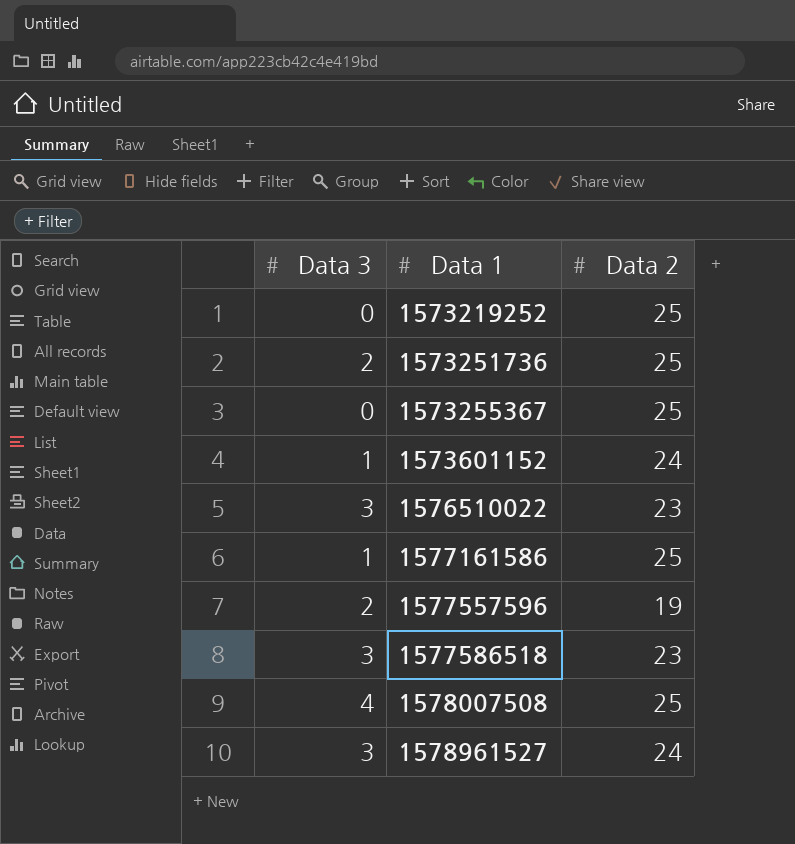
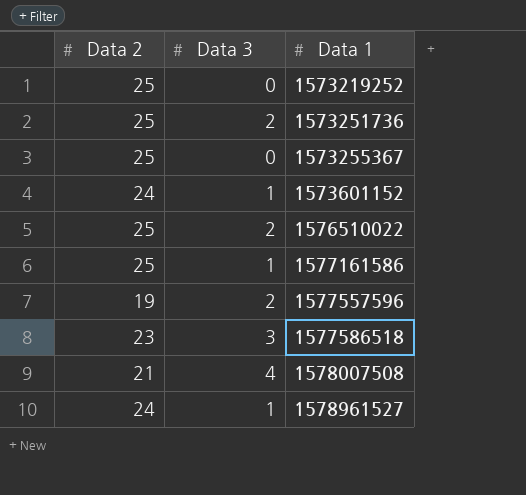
column Data 2 | position: 3 -> 1
1576510022 | Data 2: 23 -> 25
1576510022 | Data 3: 3 -> 2
1578007508 | Data 2: 25 -> 21
1578961527 | Data 3: 3 -> 1

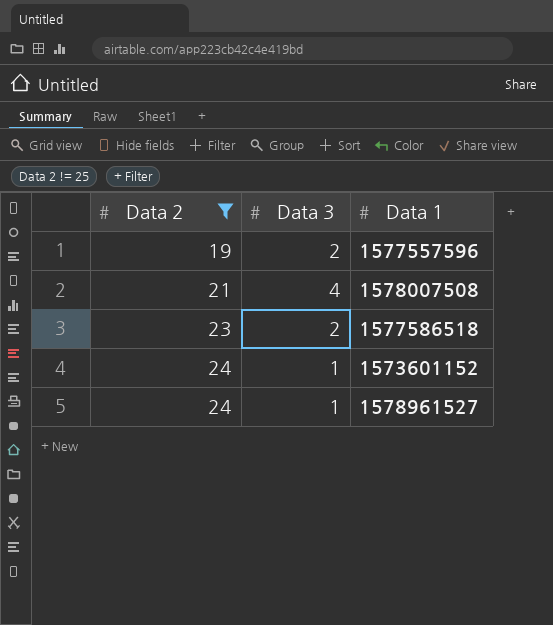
filter: none -> Data 2 != 25
row order: Data 1 ascending -> Data 2 ascending
1577586518 | Data 3: 3 -> 2

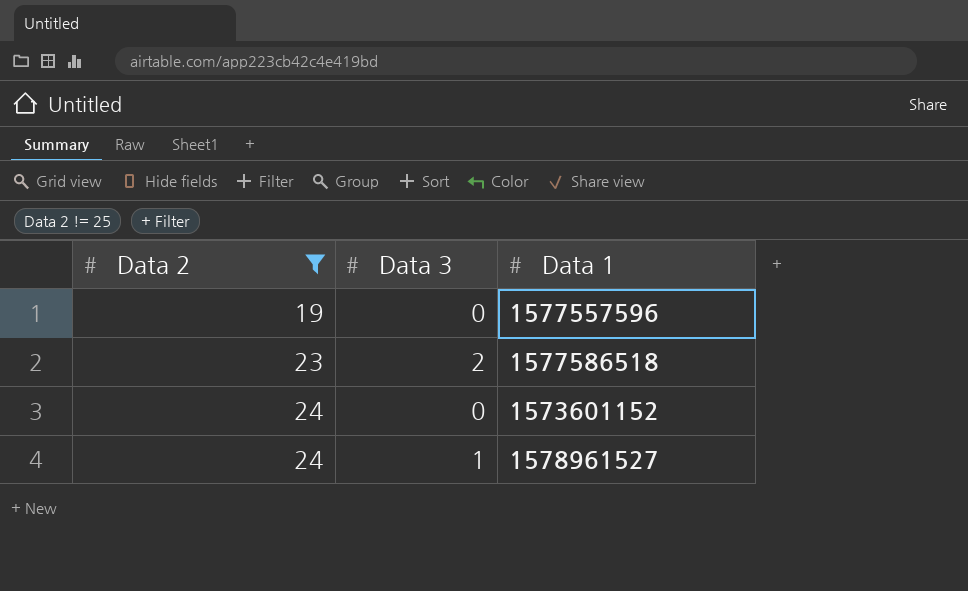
row 1578007508: 21 | 4 -> none
1577557596 | Data 3: 2 -> 0
1573601152 | Data 3: 1 -> 0

